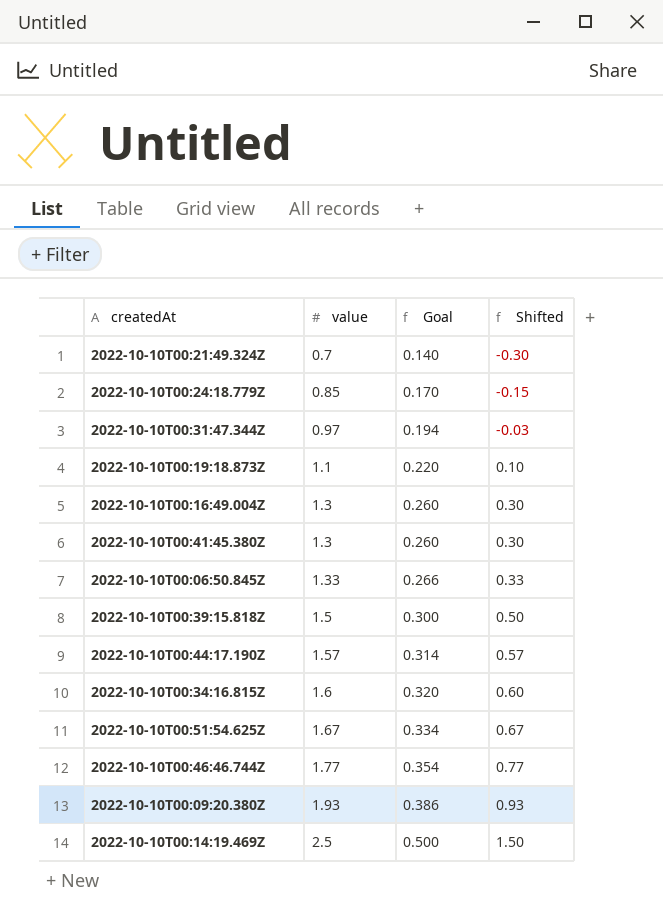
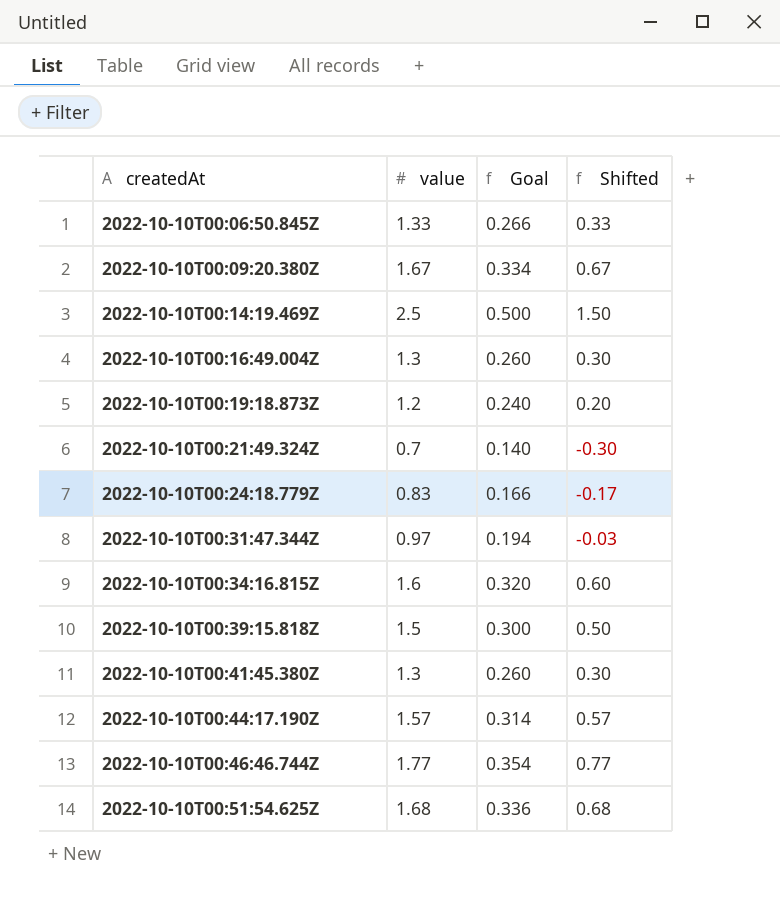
row order: value ascending -> createdAt ascending
2022-10-10T00:09:20.380Z | value: 1.93 -> 1.67
2022-10-10T00:09:20.380Z | Goal: 0.386 -> 0.334
2022-10-10T00:09:20.380Z | Shifted: 0.93 -> 0.67
2022-10-10T00:19:18.873Z | value: 1.1 -> 1.2
2022-10-10T00:19:18.873Z | Goal: 0.220 -> 0.240
2022-10-10T00:19:18.873Z | Shifted: 0.10 -> 0.20
2022-10-10T00:24:18.779Z | value: 0.85 -> 0.83
2022-10-10T00:24:18.779Z | Goal: 0.170 -> 0.166
2022-10-10T00:24:18.779Z | Shifted: -0.15 -> -0.17
2022-10-10T00:51:54.625Z | value: 1.67 -> 1.68
2022-10-10T00:51:54.625Z | Goal: 0.334 -> 0.336
2022-10-10T00:51:54.625Z | Shifted: 0.67 -> 0.68

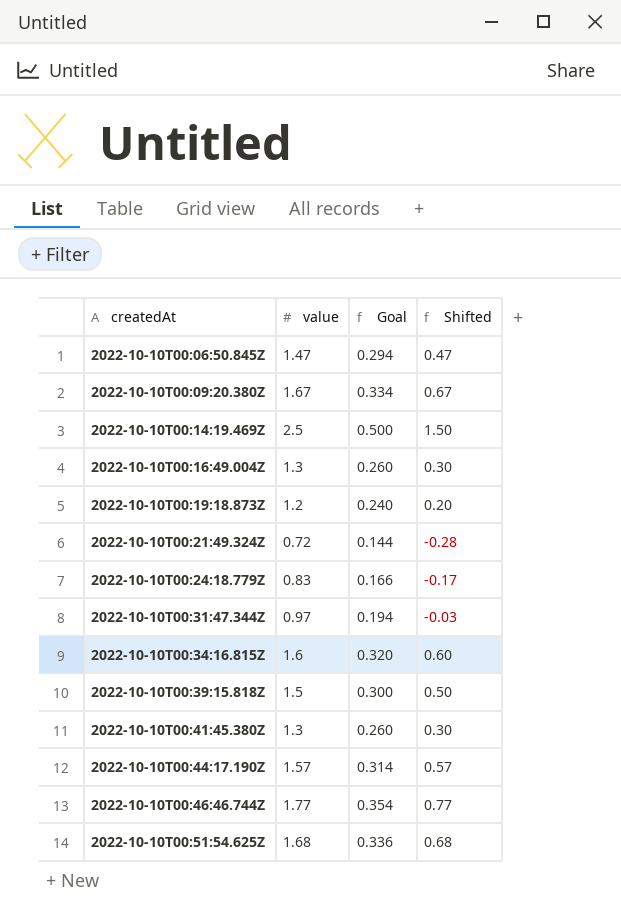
2022-10-10T00:06:50.845Z | value: 1.33 -> 1.47
2022-10-10T00:06:50.845Z | Goal: 0.266 -> 0.294
2022-10-10T00:06:50.845Z | Shifted: 0.33 -> 0.47
2022-10-10T00:21:49.324Z | value: 0.7 -> 0.72
2022-10-10T00:21:49.324Z | Goal: 0.140 -> 0.144
2022-10-10T00:21:49.324Z | Shifted: -0.30 -> -0.28

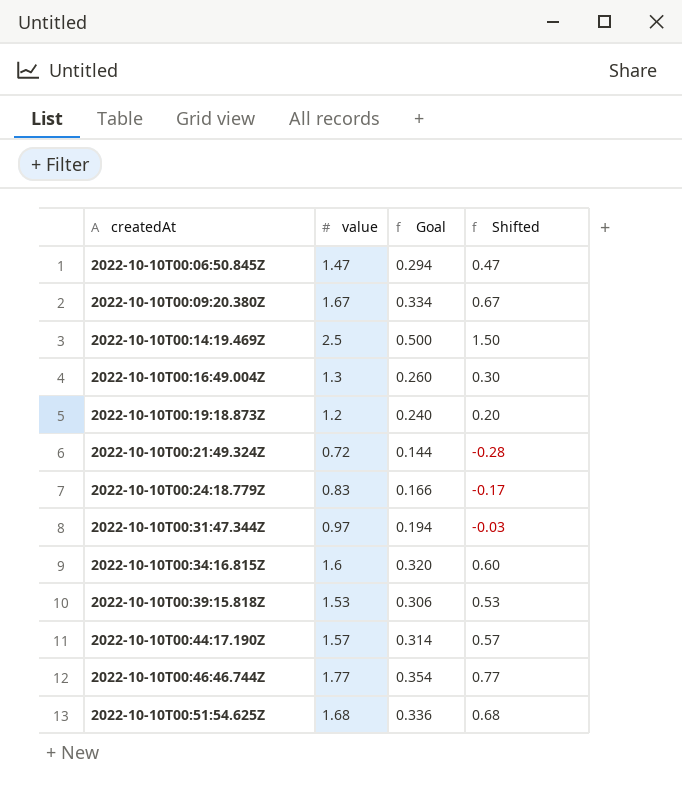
row 2022-10-10T00:41:45.380Z: 1.3 | 0.260 | 0.30 -> none
2022-10-10T00:39:15.818Z | value: 1.5 -> 1.53
2022-10-10T00:39:15.818Z | Goal: 0.300 -> 0.306
2022-10-10T00:39:15.818Z | Shifted: 0.50 -> 0.53

